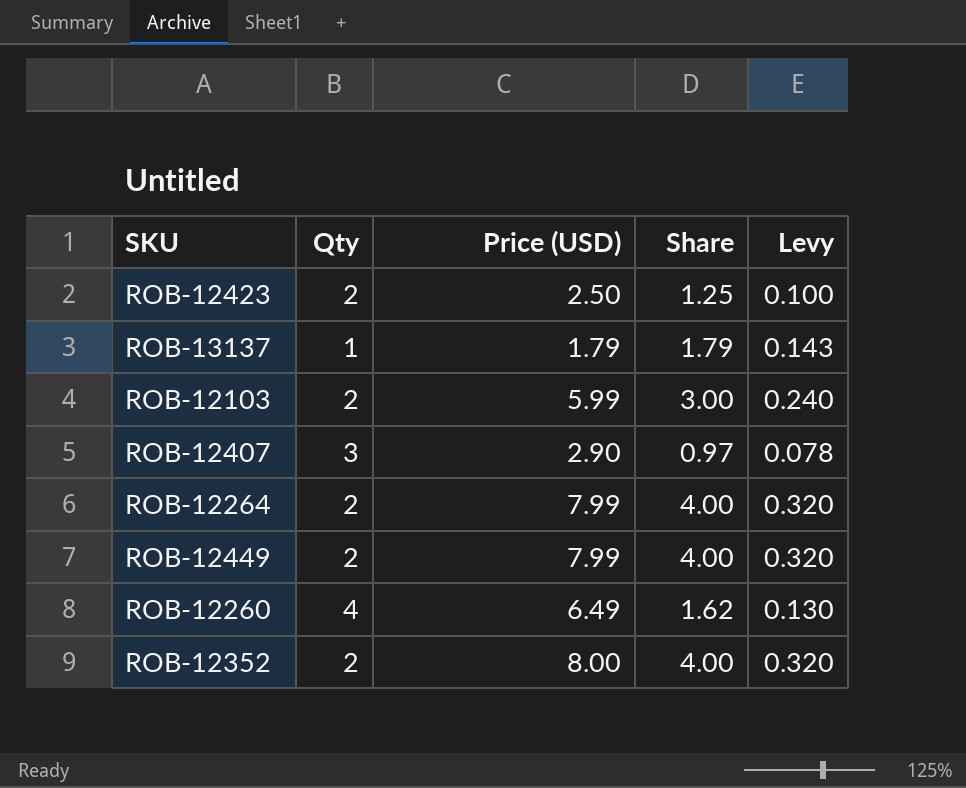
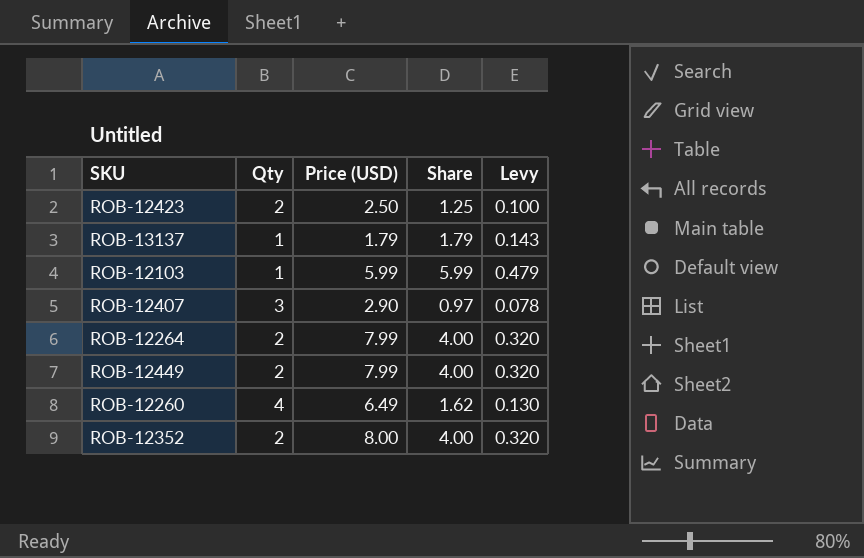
ROB-12103 | Qty: 2 -> 1
ROB-12103 | Share: 3.00 -> 5.99
ROB-12103 | Levy: 0.240 -> 0.479

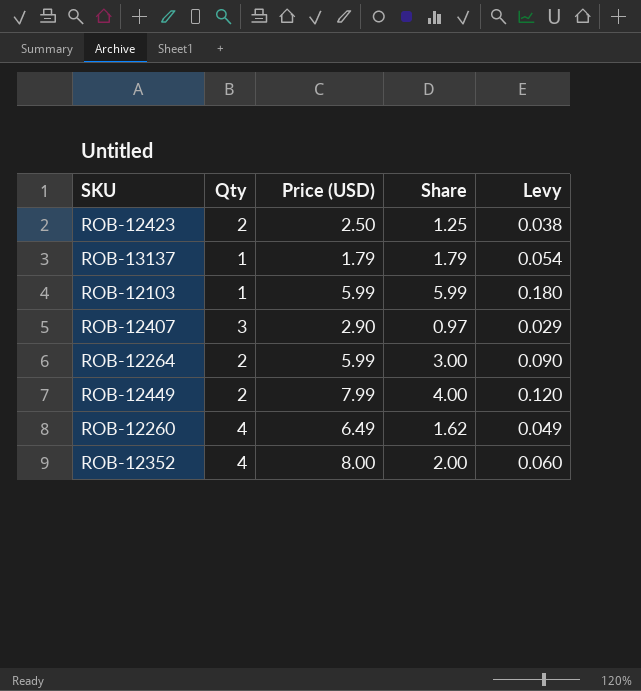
column Levy | formula: [Share] * 0.08 -> [Share] * 0.03
ROB-12264 | Price (USD): 7.99 -> 5.99
ROB-12264 | Share: 4.00 -> 3.00
ROB-12352 | Qty: 2 -> 4
ROB-12352 | Share: 4.00 -> 2.00

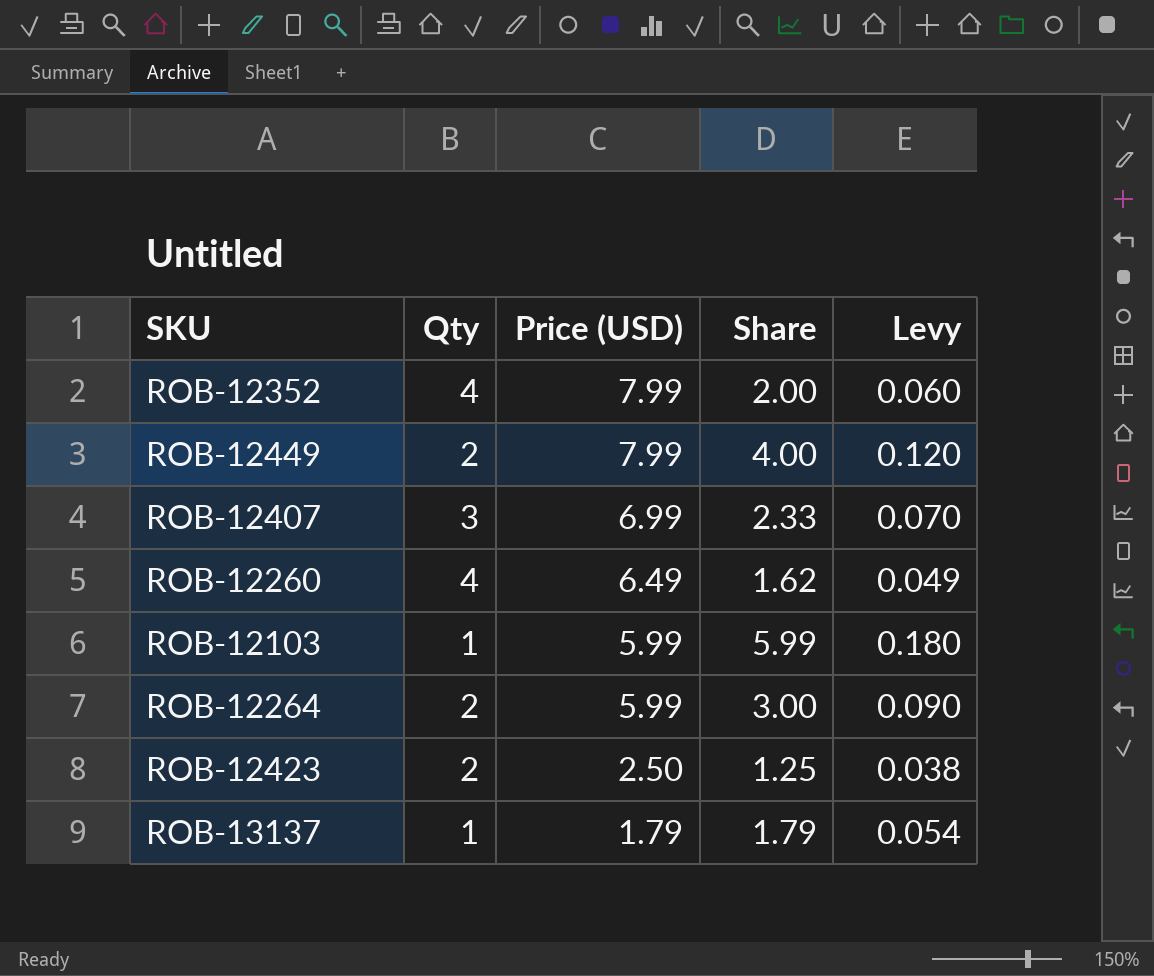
row order: none -> Price (USD) descending
ROB-12352 | Price (USD): 8.00 -> 7.99
ROB-12407 | Price (USD): 2.90 -> 6.99
ROB-12407 | Share: 0.97 -> 2.33
ROB-12407 | Levy: 0.029 -> 0.070

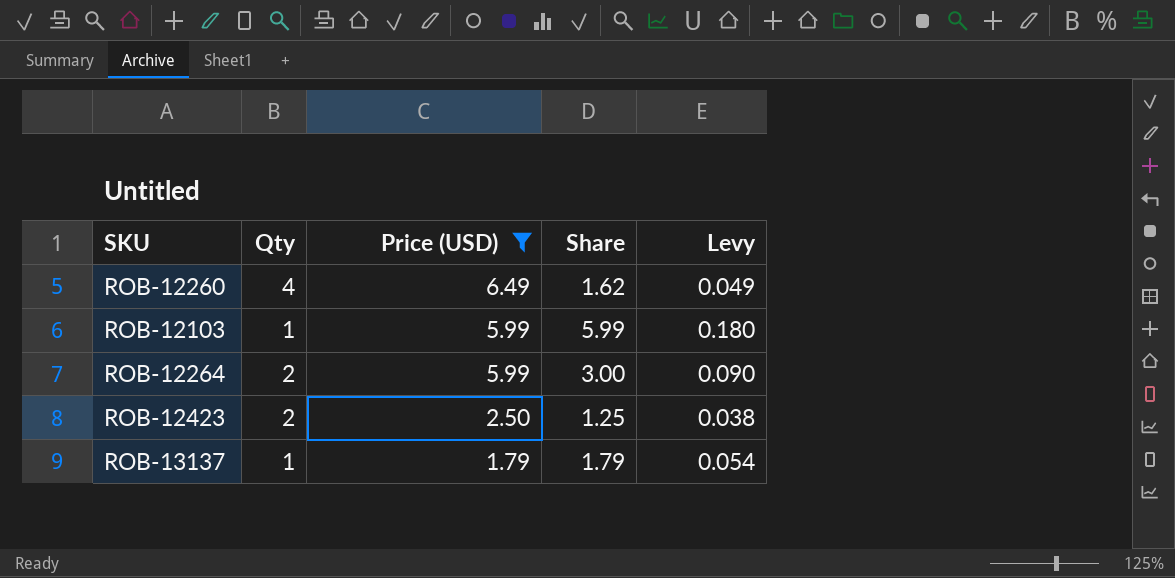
filter: none -> Price (USD) <= 6.49

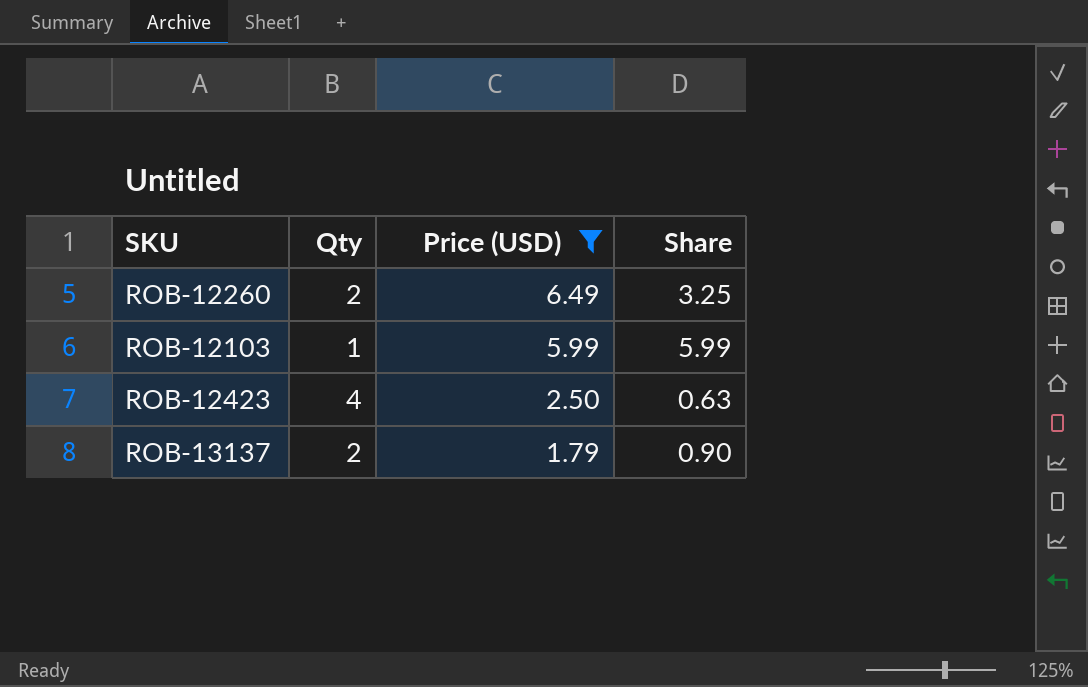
column Levy | formula: [Share] * 0.03 -> none
row ROB-12264: 2 | 5.99 | 3.00 | 0.090 -> none
ROB-12260 | Qty: 4 -> 2
ROB-12260 | Share: 1.62 -> 3.25
ROB-12423 | Qty: 2 -> 4
ROB-12423 | Share: 1.25 -> 0.63
ROB-13137 | Qty: 1 -> 2
ROB-13137 | Share: 1.79 -> 0.90

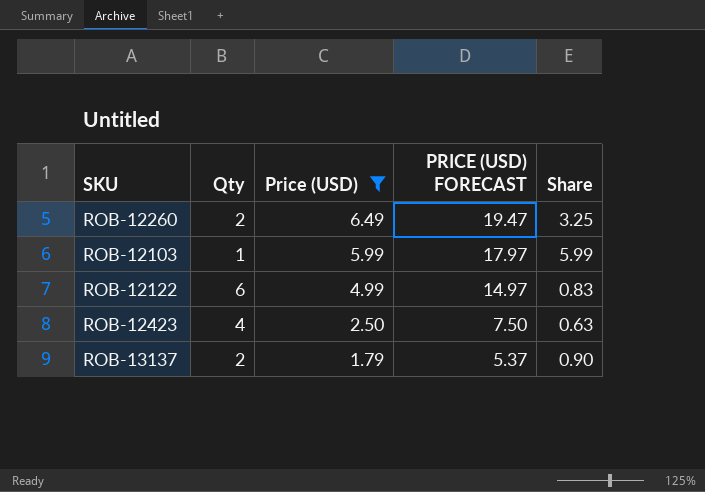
column PRICE (USD) FORECAST | formula: none -> [Price (USD)] * 3
row ROB-12122: none -> 6 | 4.99 | 14.97 | 0.83

